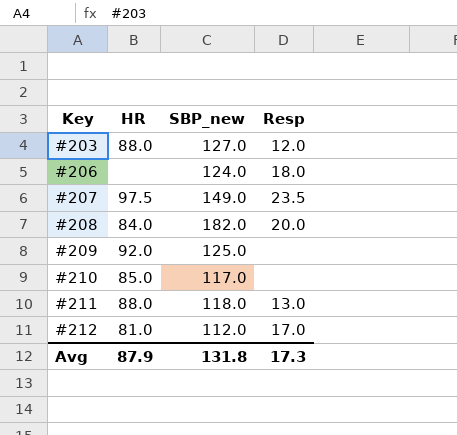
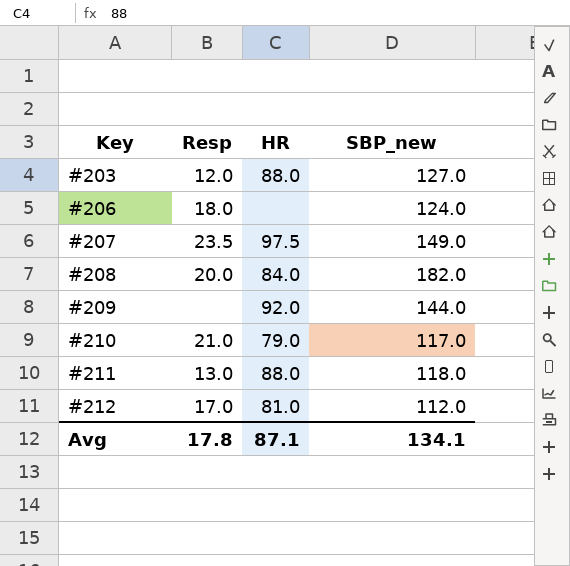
column Resp | position: 4 -> 2
#209 | SBP_new: 125.0 -> 144.0
#210 | Resp: none -> 21.0
#210 | HR: 85.0 -> 79.0
Avg | Resp: 17.3 -> 17.8
Avg | HR: 87.9 -> 87.1
Avg | SBP_new: 131.8 -> 134.1

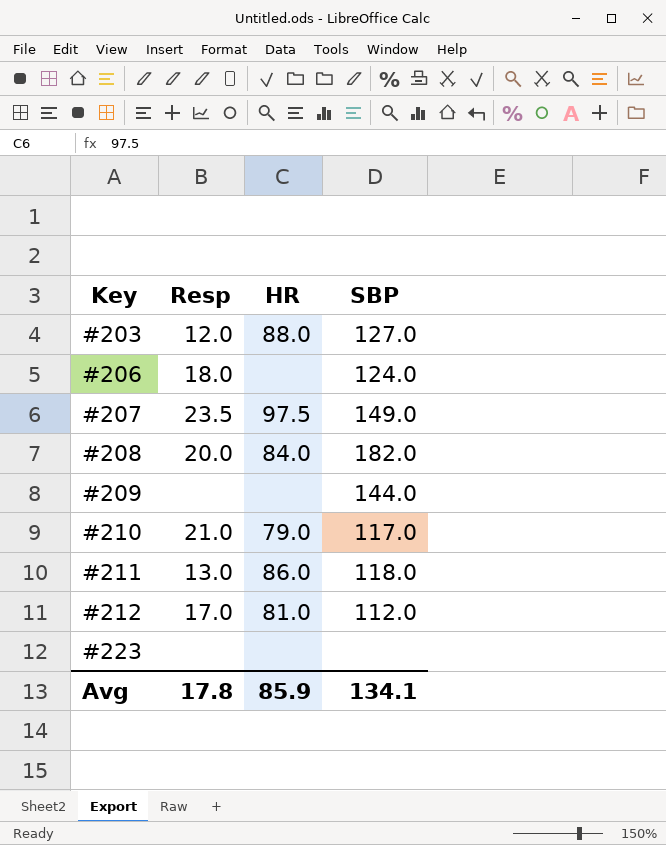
column name: SBP_new -> SBP
#209 | HR: 92.0 -> none
#211 | HR: 88.0 -> 86.0
row #223: none -> none | none | none
Avg | HR: 87.1 -> 85.9

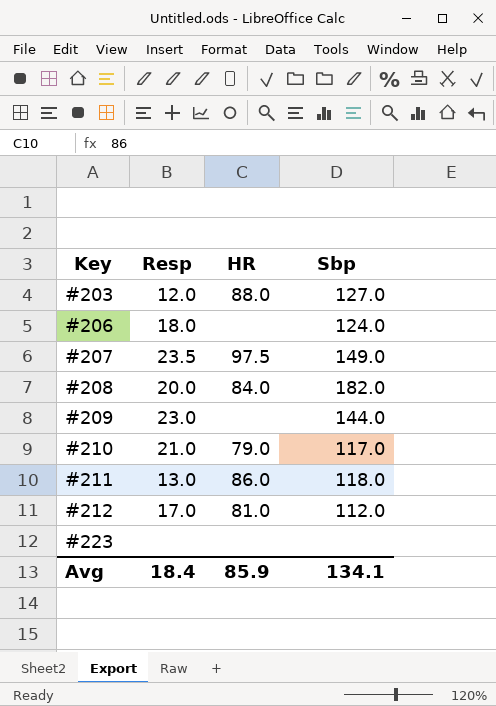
column name: SBP -> Sbp
#209 | Resp: none -> 23.0
Avg | Resp: 17.8 -> 18.4

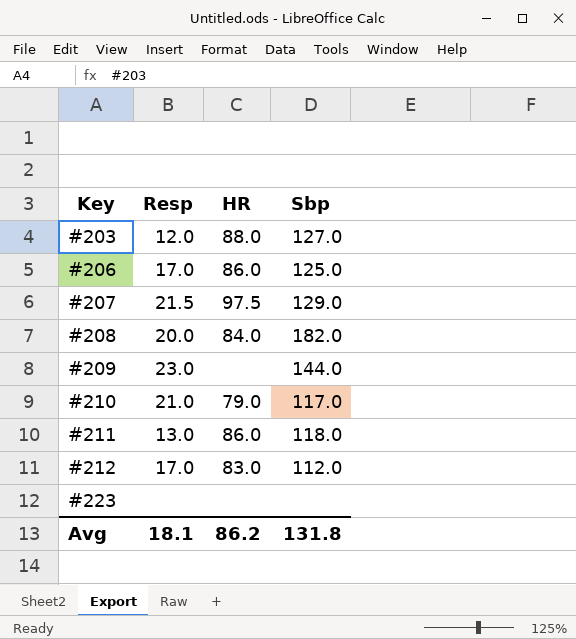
#206 | Resp: 18.0 -> 17.0
#206 | HR: none -> 86.0
#206 | Sbp: 124.0 -> 125.0
#207 | Resp: 23.5 -> 21.5
#207 | Sbp: 149.0 -> 129.0
#212 | HR: 81.0 -> 83.0
Avg | Resp: 18.4 -> 18.1
Avg | HR: 85.9 -> 86.2
Avg | Sbp: 134.1 -> 131.8

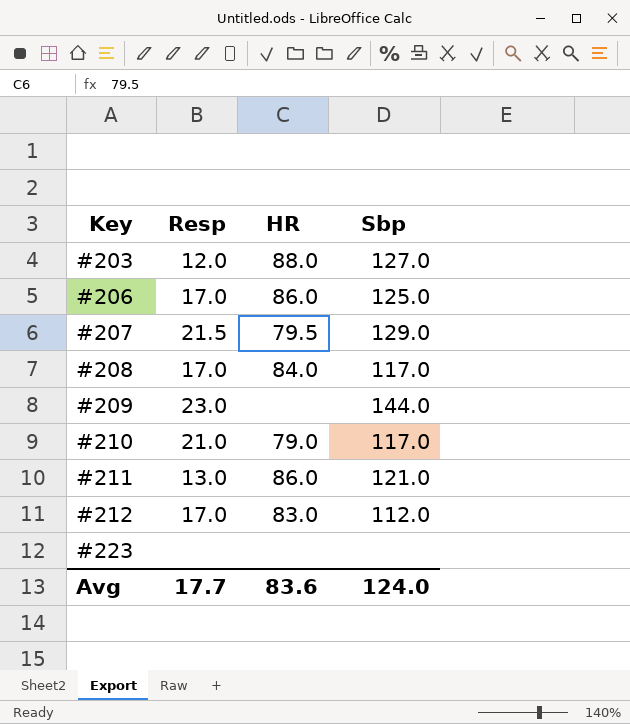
#207 | HR: 97.5 -> 79.5
#208 | Resp: 20.0 -> 17.0
#208 | Sbp: 182.0 -> 117.0
#211 | Sbp: 118.0 -> 121.0
Avg | Resp: 18.1 -> 17.7
Avg | HR: 86.2 -> 83.6
Avg | Sbp: 131.8 -> 124.0

